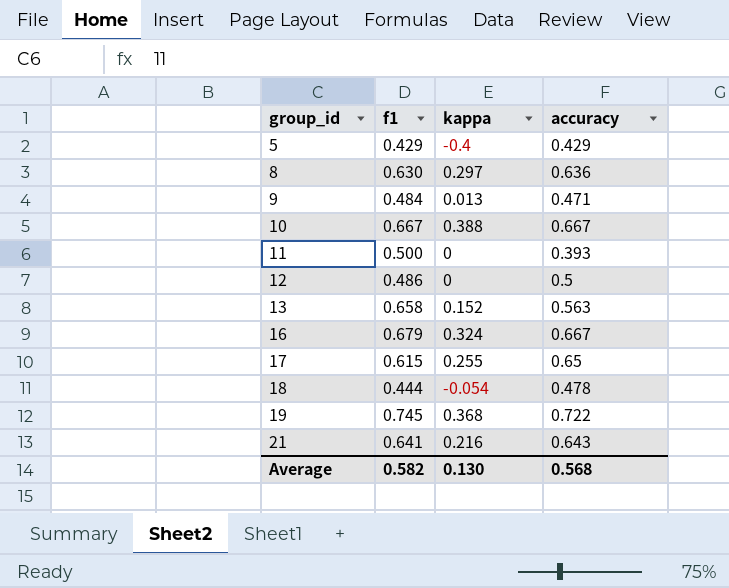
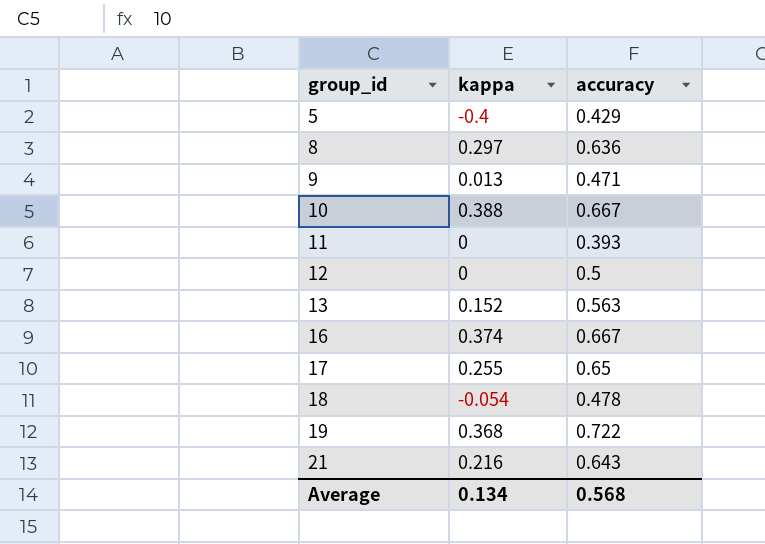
column f1 | position: 2 -> none
16 | kappa: 0.324 -> 0.374
Average | kappa: 0.130 -> 0.134

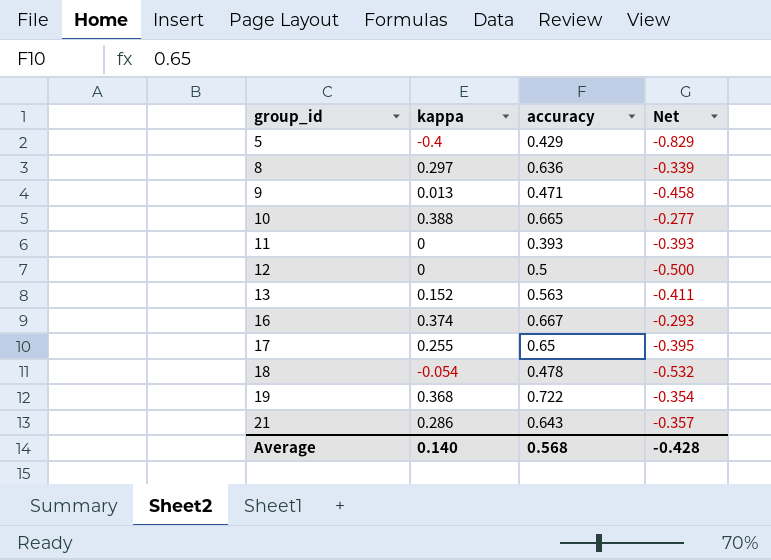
column Net | formula: none -> [kappa] - [accuracy]
10 | accuracy: 0.667 -> 0.665
21 | kappa: 0.216 -> 0.286
Average | kappa: 0.134 -> 0.140

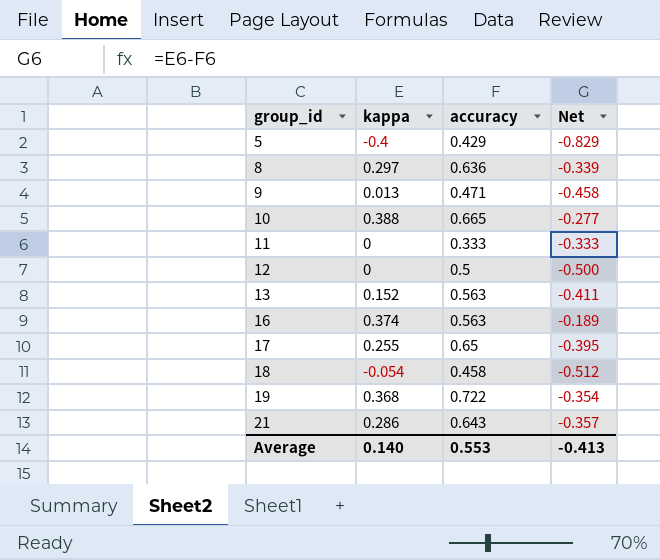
11 | accuracy: 0.393 -> 0.333
11 | Net: -0.393 -> -0.333
16 | accuracy: 0.667 -> 0.563
16 | Net: -0.293 -> -0.189
18 | accuracy: 0.478 -> 0.458
18 | Net: -0.532 -> -0.512
Average | accuracy: 0.568 -> 0.553
Average | Net: -0.428 -> -0.413

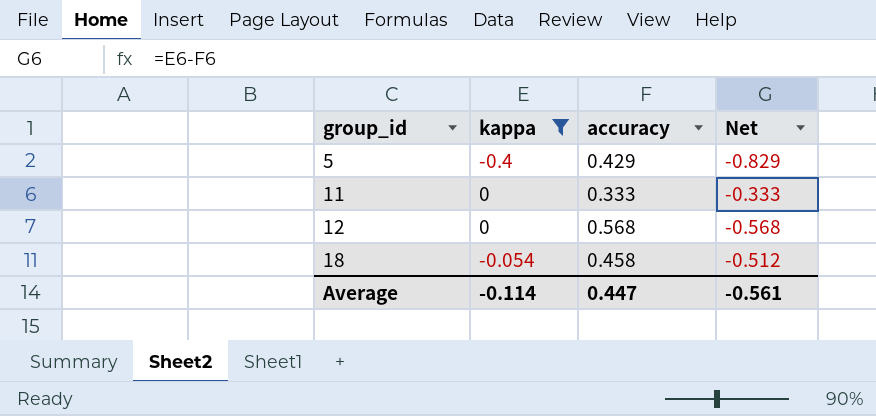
filter: none -> kappa <= 0
12 | accuracy: 0.5 -> 0.568
12 | Net: -0.500 -> -0.568
Average | kappa: 0.140 -> -0.114
Average | accuracy: 0.553 -> 0.447
Average | Net: -0.413 -> -0.561

